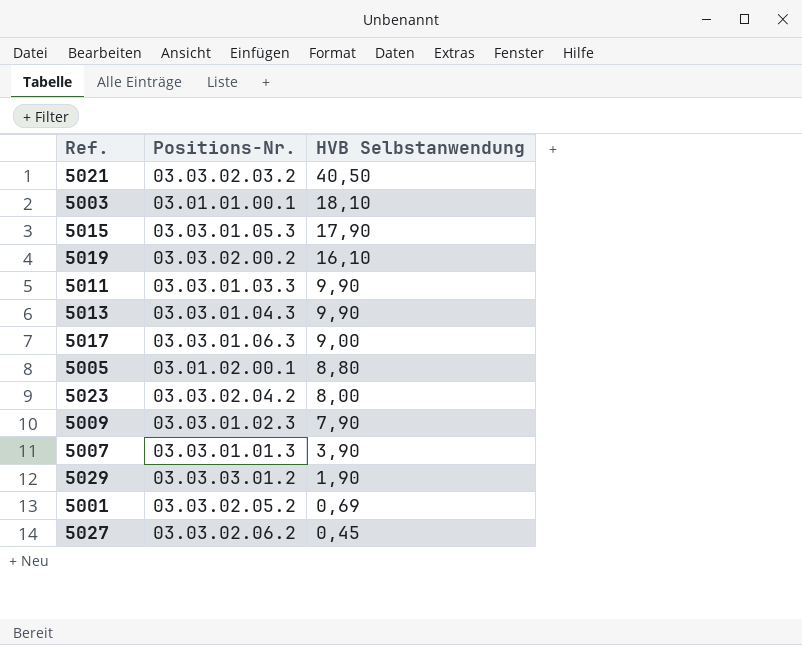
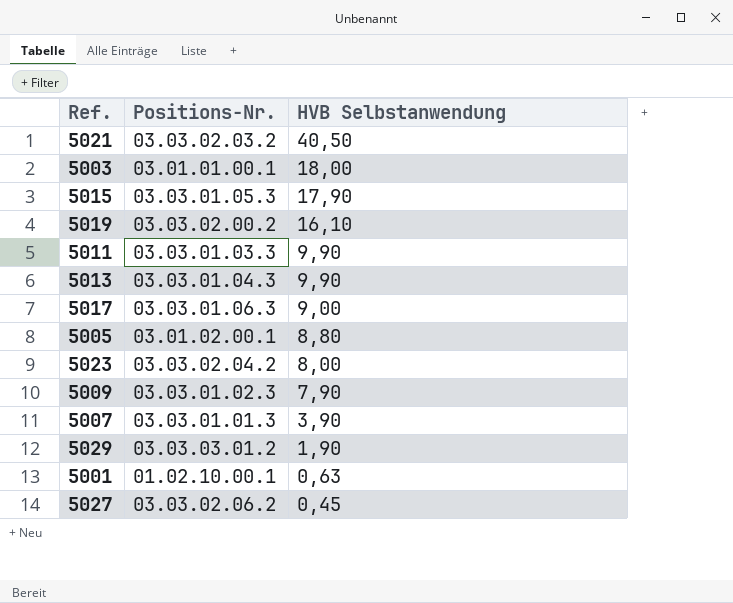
5003 | HVB Selbstanwendung: 18,10 -> 18,00
5001 | Positions-Nr.: 03.03.02.05.2 -> 01.02.10.00.1
5001 | HVB Selbstanwendung: 0,69 -> 0,63

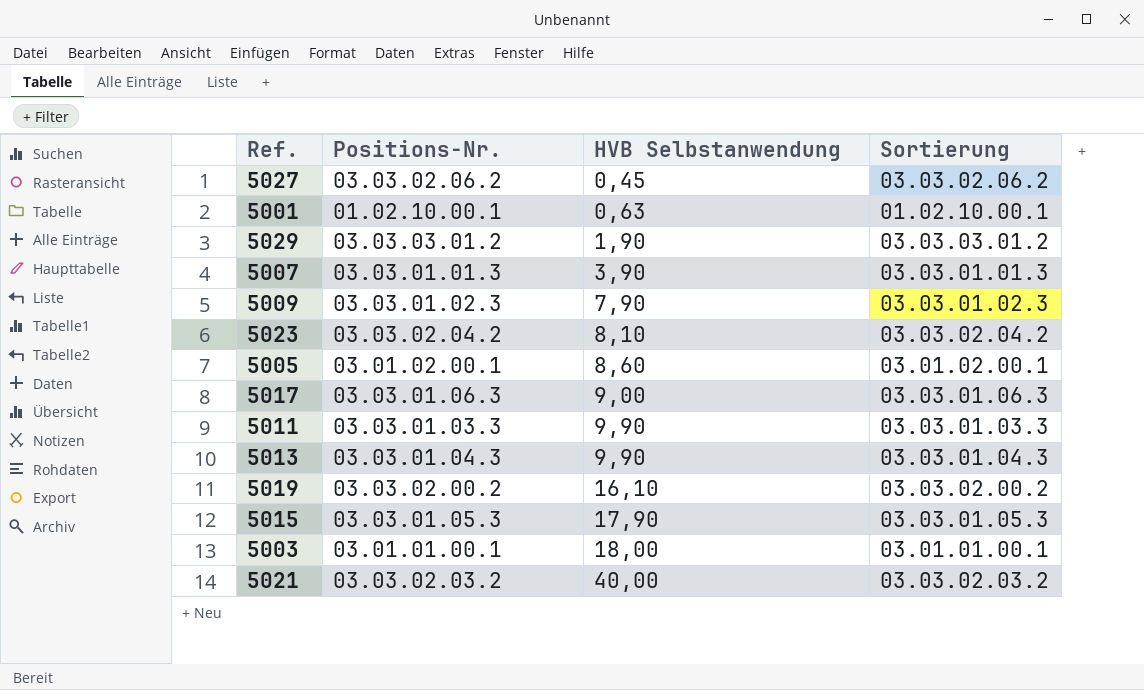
row order: HVB Selbstanwendung descending -> HVB Selbstanwendung ascending
column Sortierung | position: none -> 4
5023 | HVB Selbstanwendung: 8,00 -> 8,10
5005 | HVB Selbstanwendung: 8,80 -> 8,60
5021 | HVB Selbstanwendung: 40,50 -> 40,00

